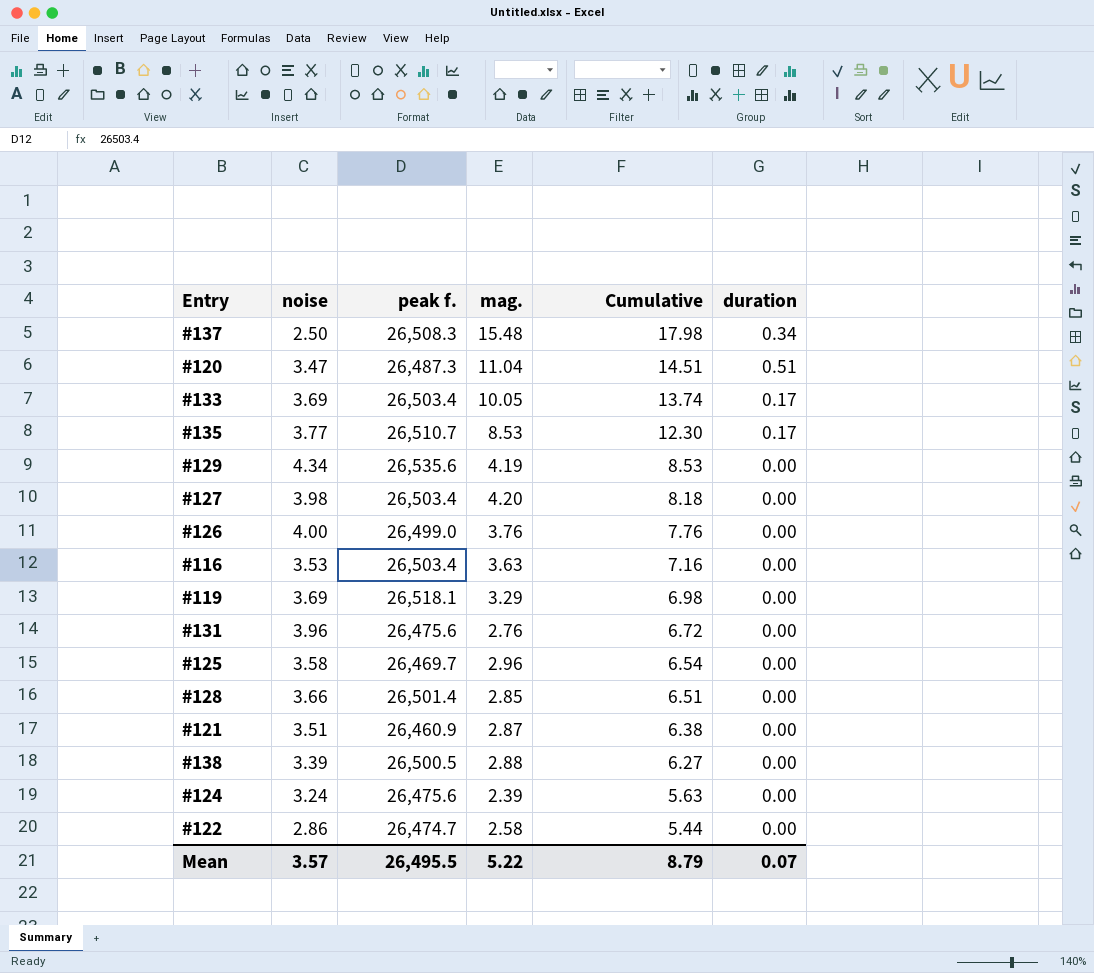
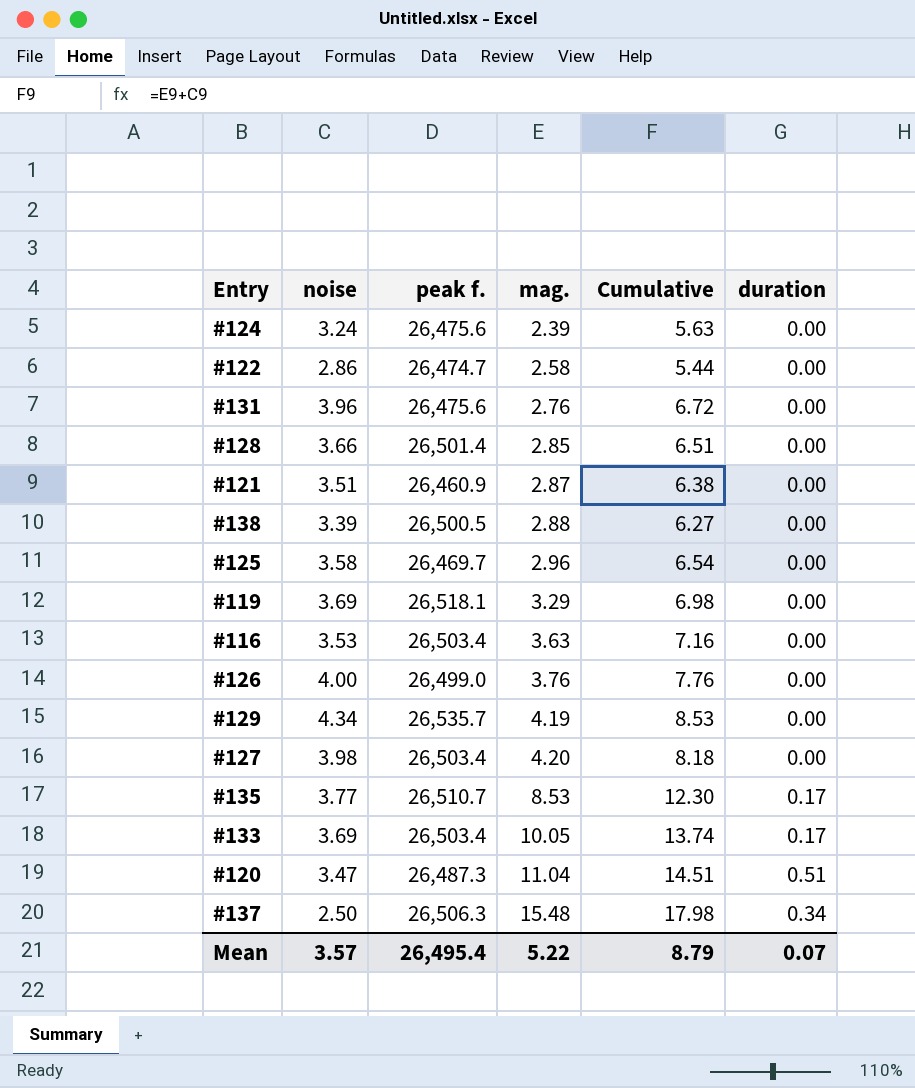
row order: Cumulative descending -> mag. ascending
#129 | peak f.: 26,535.6 -> 26,535.7
#137 | peak f.: 26,508.3 -> 26,506.3
Mean | peak f.: 26,495.5 -> 26,495.4

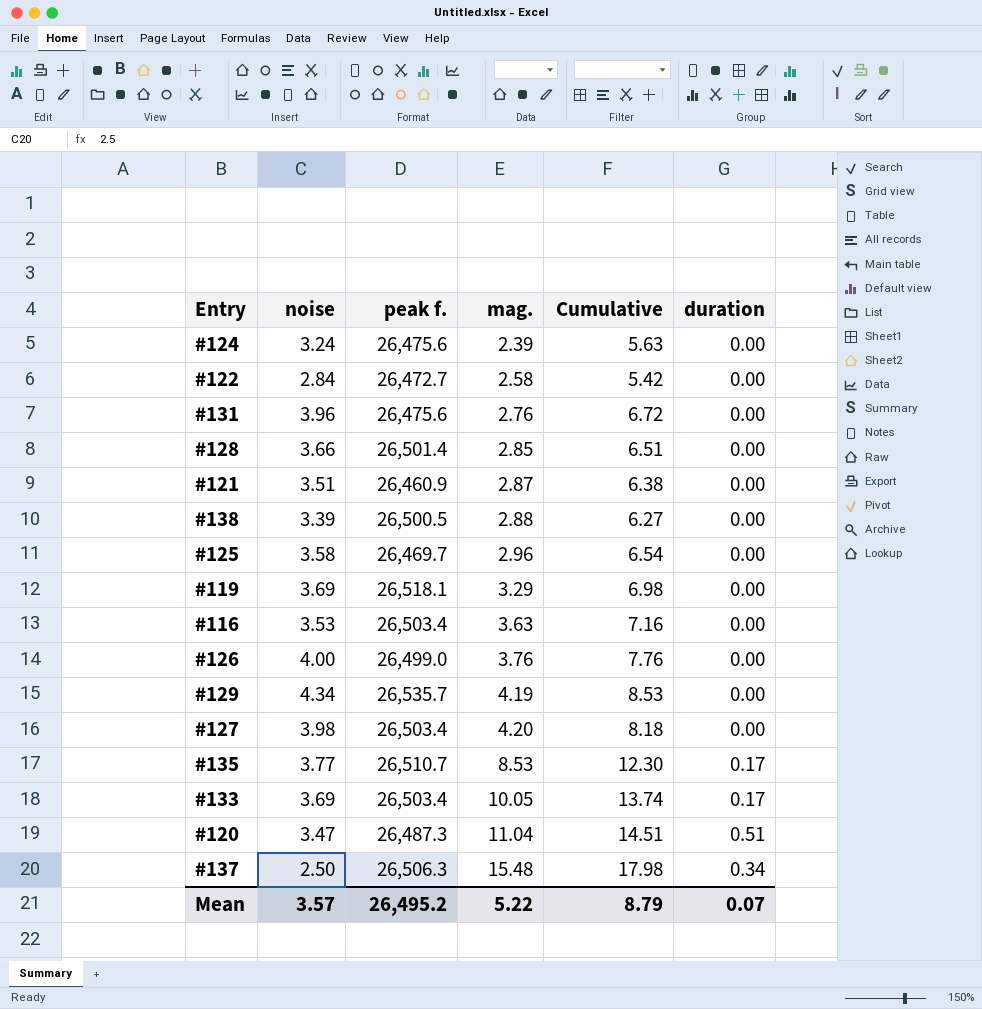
#122 | noise: 2.86 -> 2.84
#122 | peak f.: 26,474.7 -> 26,472.7
#122 | Cumulative: 5.44 -> 5.42
Mean | peak f.: 26,495.4 -> 26,495.2

